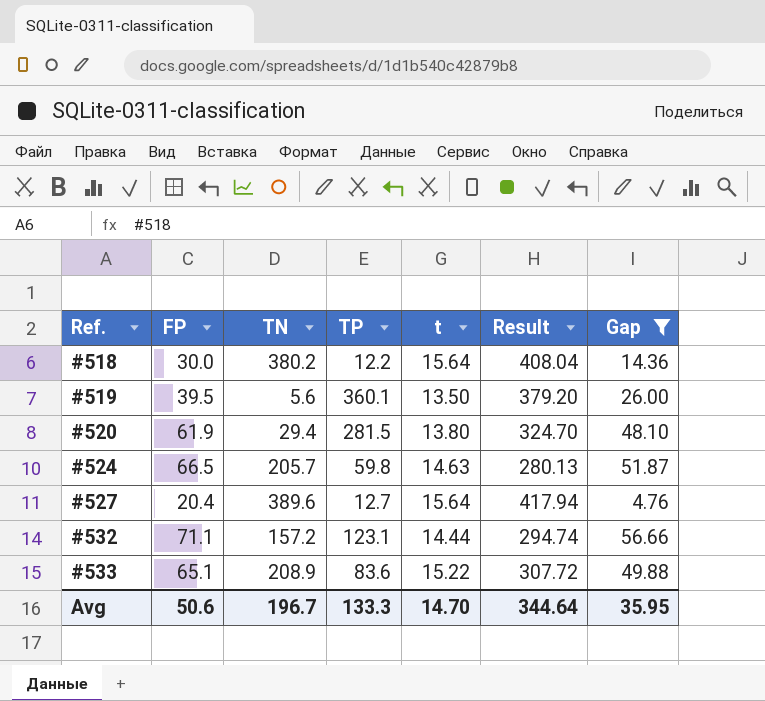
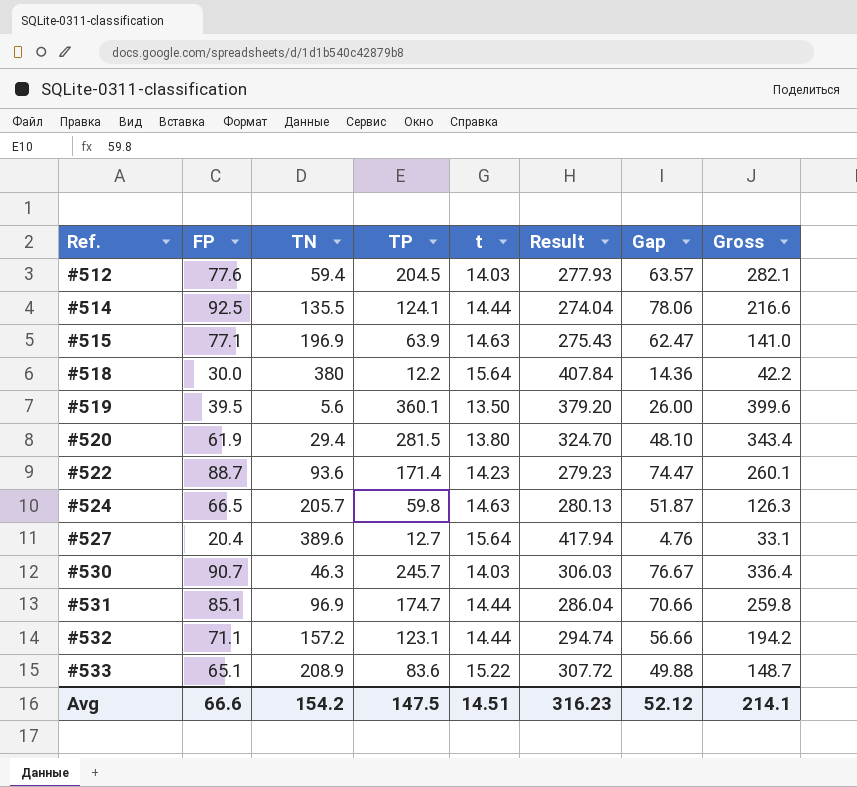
filter: Gap <= 56.66 -> none
column Gross | formula: none -> [FP] + [TP]
#518 | TN: 380.2 -> 380
#518 | Result: 408.04 -> 407.84
Avg | FP: 50.6 -> 66.6
Avg | TN: 196.7 -> 154.2
Avg | TP: 133.3 -> 147.5
Avg | t: 14.70 -> 14.51
Avg | Result: 344.64 -> 316.23
Avg | Gap: 35.95 -> 52.12

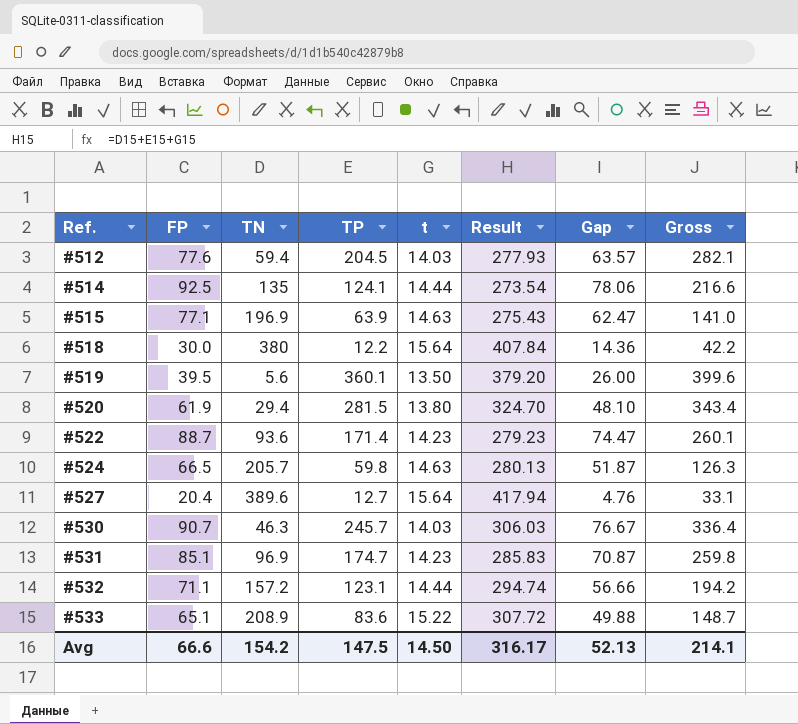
#514 | TN: 135.5 -> 135
#514 | Result: 274.04 -> 273.54
#531 | t: 14.44 -> 14.23
#531 | Result: 286.04 -> 285.83
#531 | Gap: 70.66 -> 70.87
Avg | t: 14.51 -> 14.50
Avg | Result: 316.23 -> 316.17
Avg | Gap: 52.12 -> 52.13

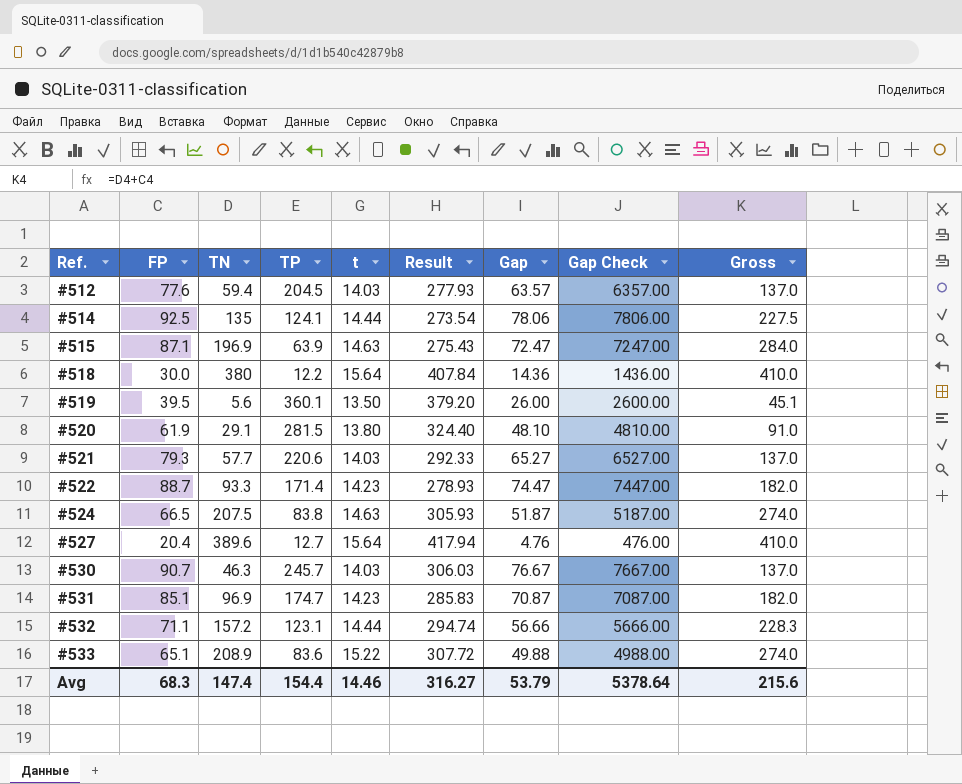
column Gap Check | formula: none -> [Gap] * 100
column Gross | formula: [FP] + [TP] -> [FP] + [TN]
#515 | FP: 77.1 -> 87.1
#515 | Gap: 62.47 -> 72.47
#520 | TN: 29.4 -> 29.1
#520 | Result: 324.70 -> 324.40
row #521: none -> 79.3 | 57.7 | 220.6 | 14.03 | 292.33 | 65.27 | 6527.00 | 137.0
#522 | TN: 93.6 -> 93.3
#522 | Result: 279.23 -> 278.93
#524 | TN: 205.7 -> 207.5
#524 | TP: 59.8 -> 83.8
#524 | Result: 280.13 -> 305.93
Avg | FP: 66.6 -> 68.3
Avg | TN: 154.2 -> 147.4
Avg | TP: 147.5 -> 154.4
Avg | t: 14.50 -> 14.46
Avg | Result: 316.17 -> 316.27
Avg | Gap: 52.13 -> 53.79
Avg | Gross: 214.1 -> 215.6

